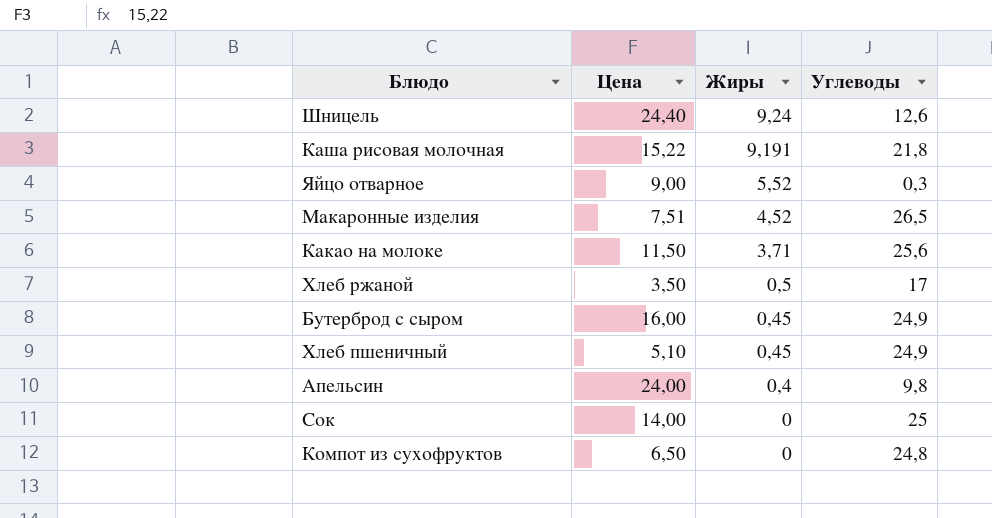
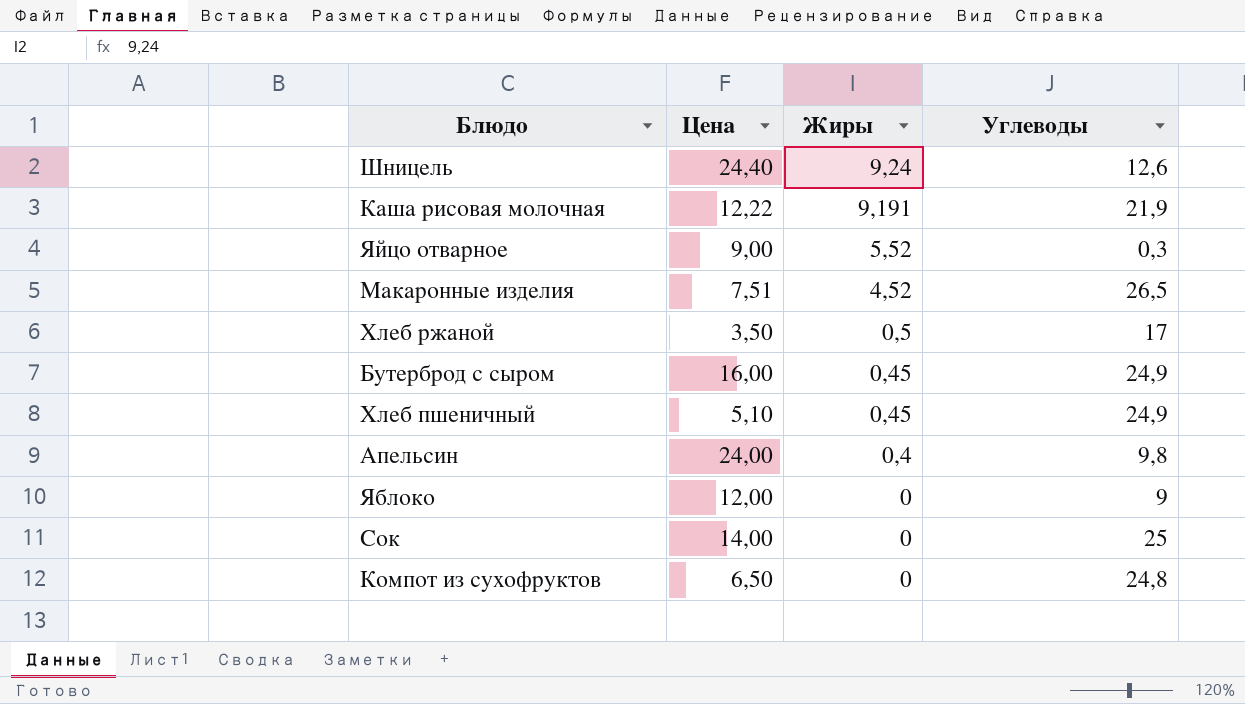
row Какао на молоке: 11,50 | 3,71 | 25,6 -> none
Каша рисовая молочная | Цена: 15,22 -> 12,22
Каша рисовая молочная | Углеводы: 21,8 -> 21,9
row Яблоко: none -> 12,00 | 0 | 9

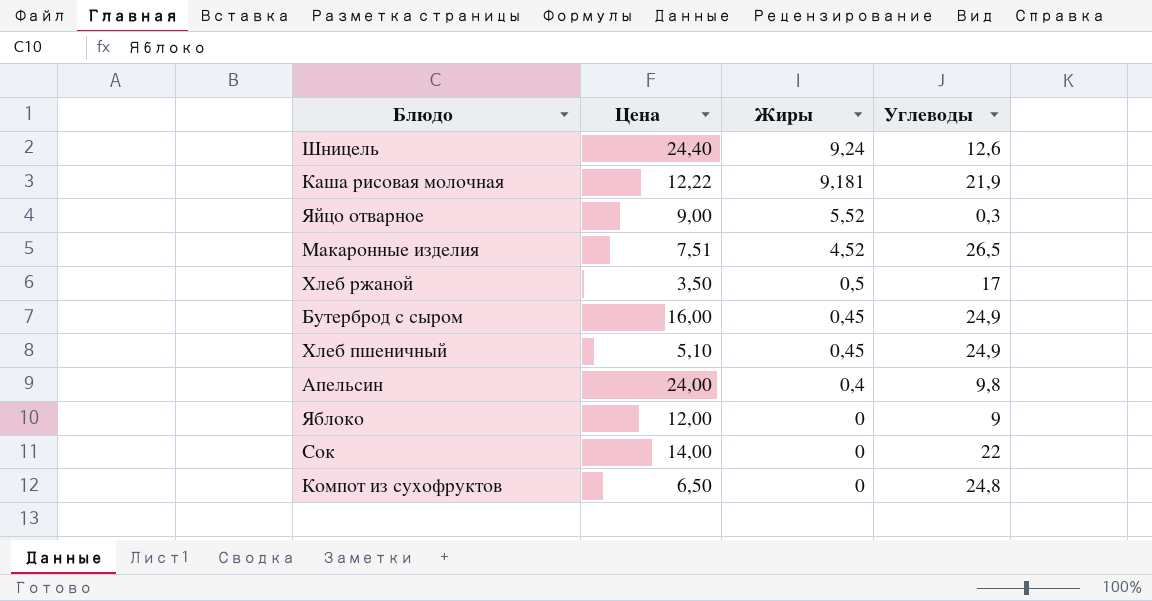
Каша рисовая молочная | Жиры: 9,191 -> 9,181
Сок | Углеводы: 25 -> 22

